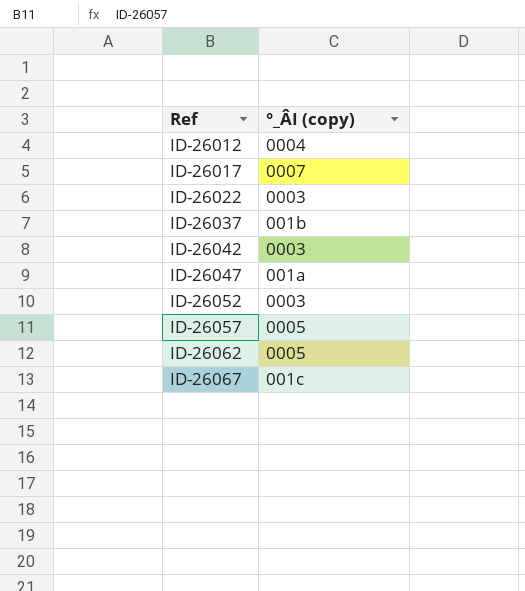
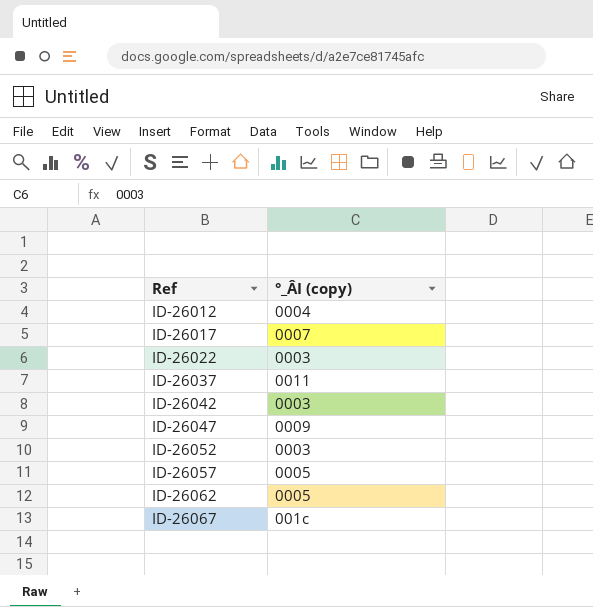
ID-26037 | °_ÂI (copy): 001b -> 0011
ID-26047 | °_ÂI (copy): 001a -> 0009

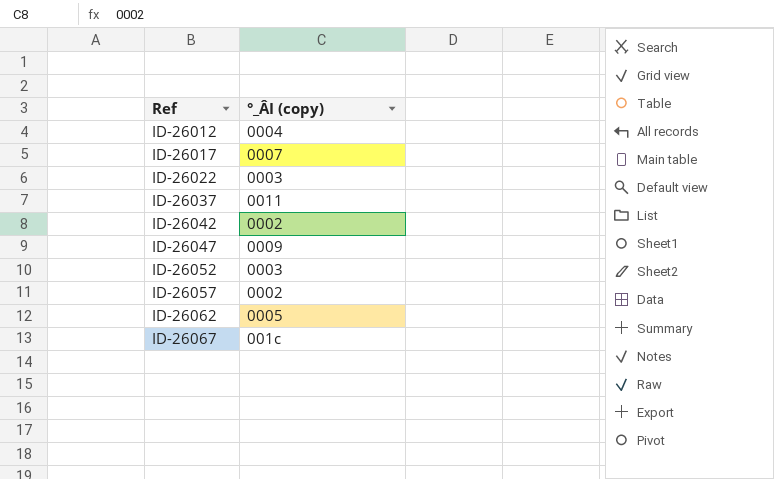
ID-26042 | °_ÂI (copy): 0003 -> 0002
ID-26057 | °_ÂI (copy): 0005 -> 0002

